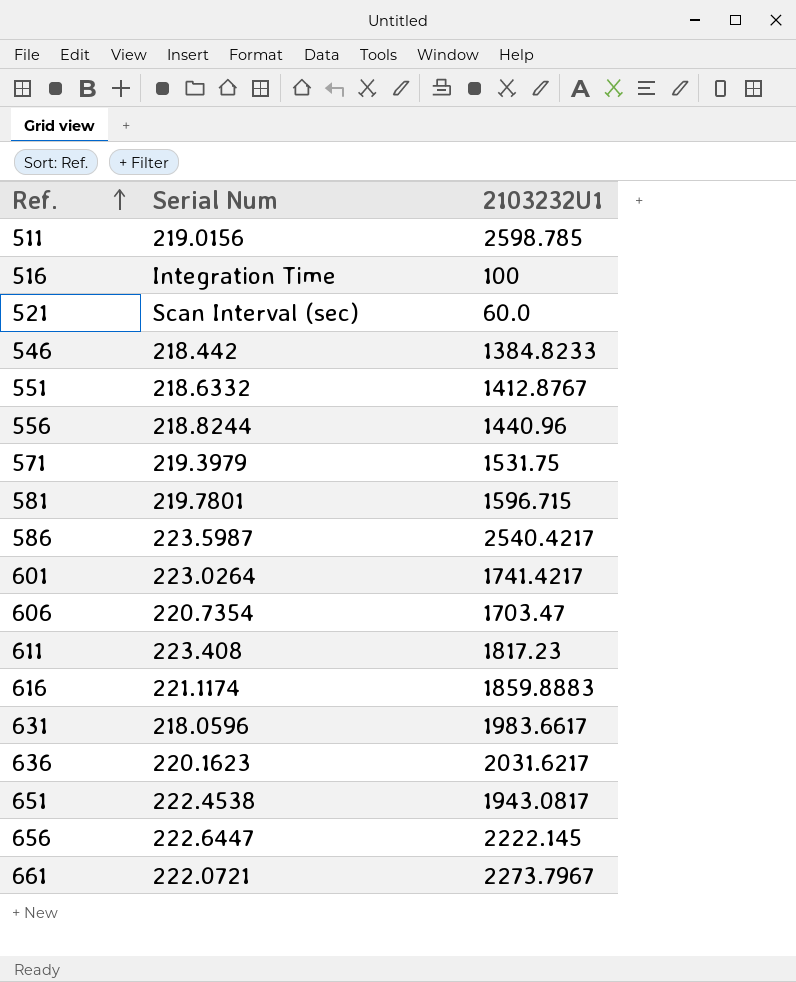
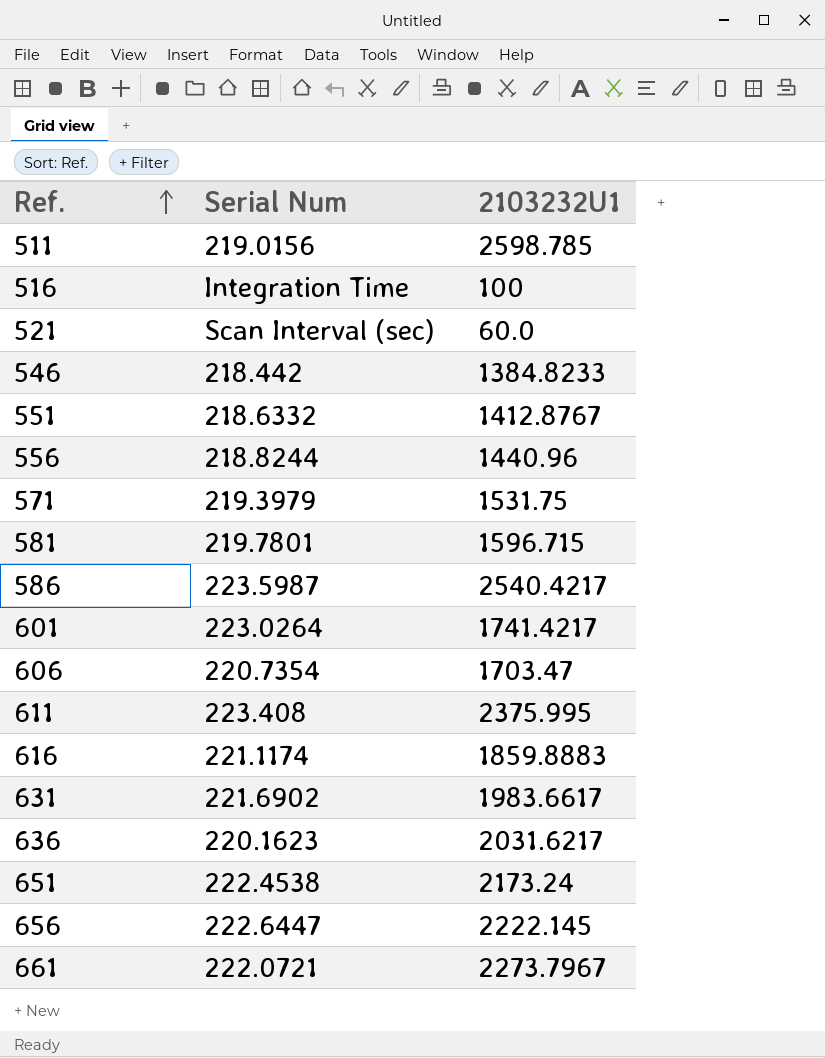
611 | 2103232U1: 1817.23 -> 2375.995
631 | Serial Num: 218.0596 -> 221.6902
651 | 2103232U1: 1943.0817 -> 2173.24

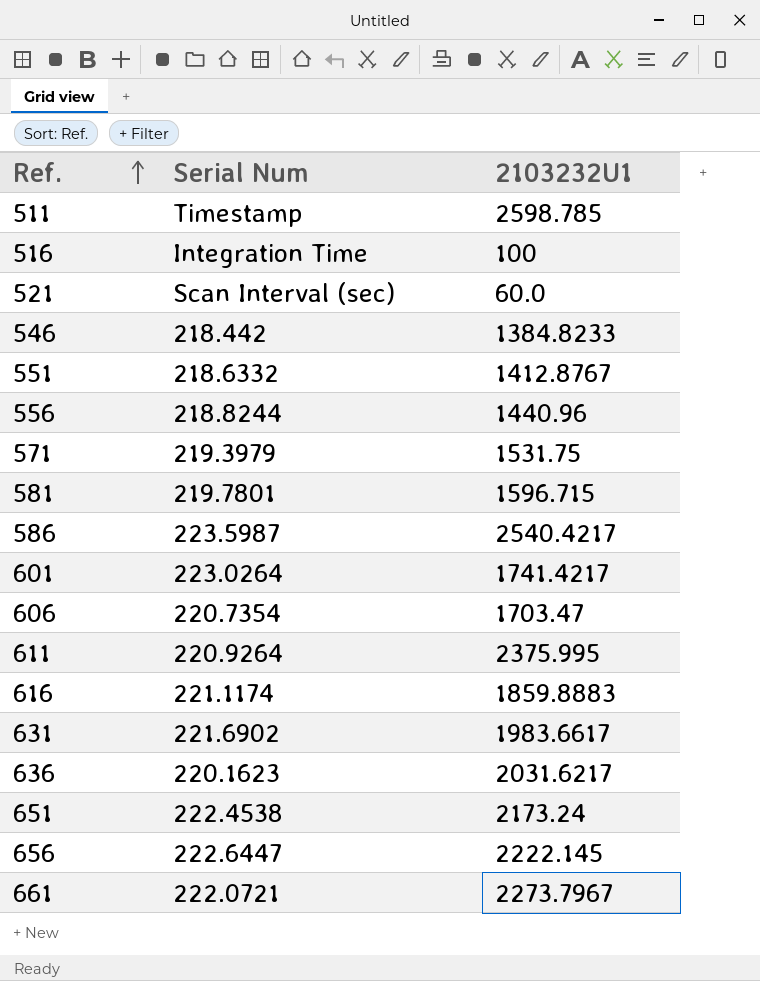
511 | Serial Num: 219.0156 -> Timestamp
611 | Serial Num: 223.408 -> 220.9264

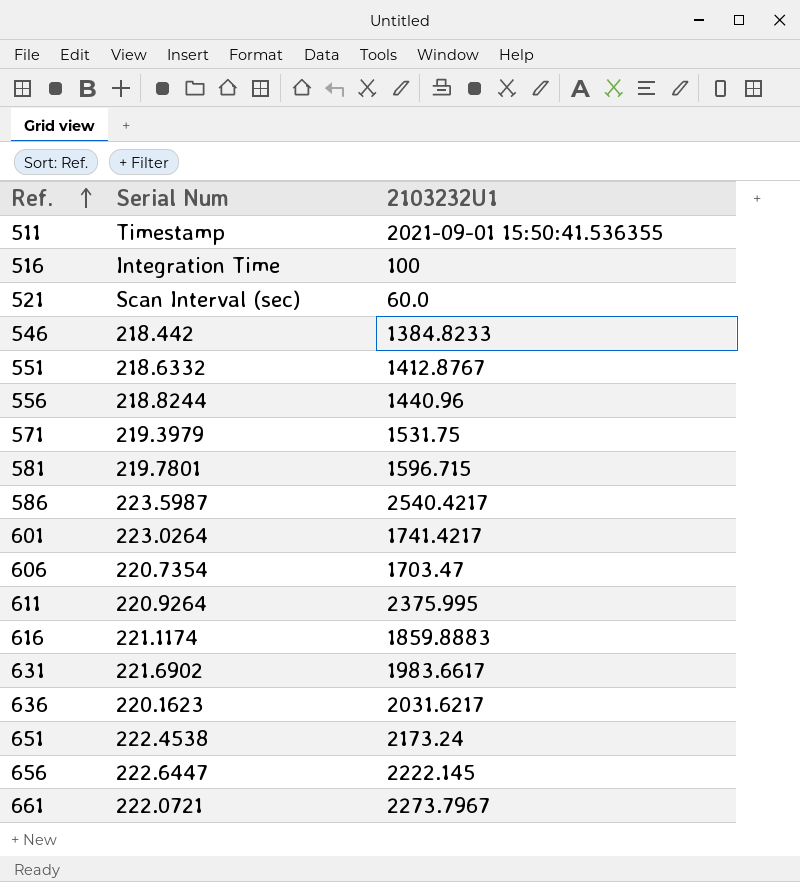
511 | 2103232U1: 2598.785 -> 2021-09-01 15:50:41.536355

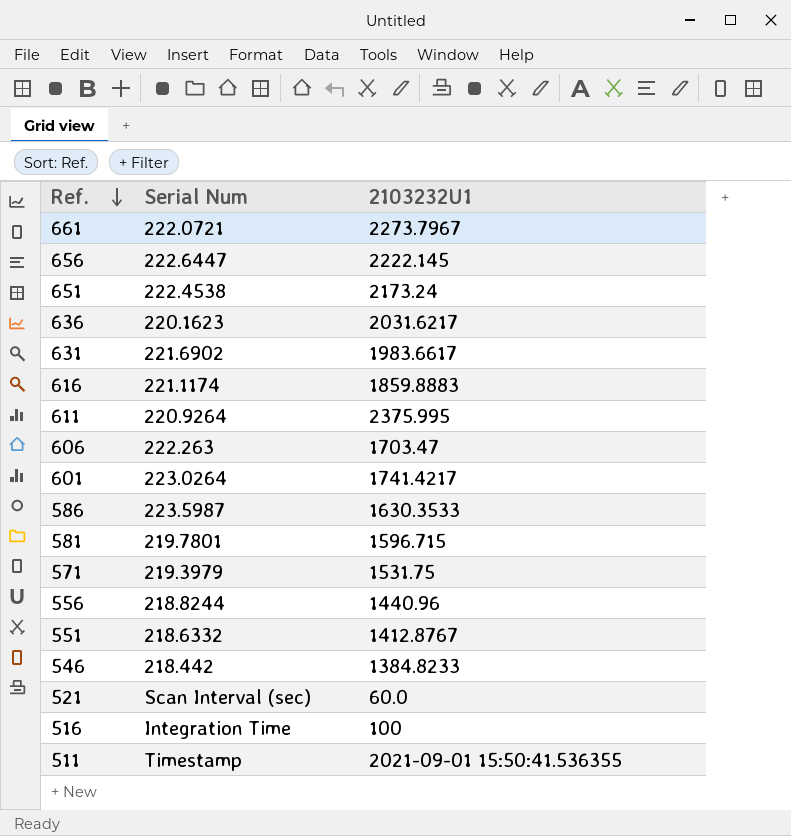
row order: Ref. ascending -> Ref. descending
606 | Serial Num: 220.7354 -> 222.263
586 | 2103232U1: 2540.4217 -> 1630.3533

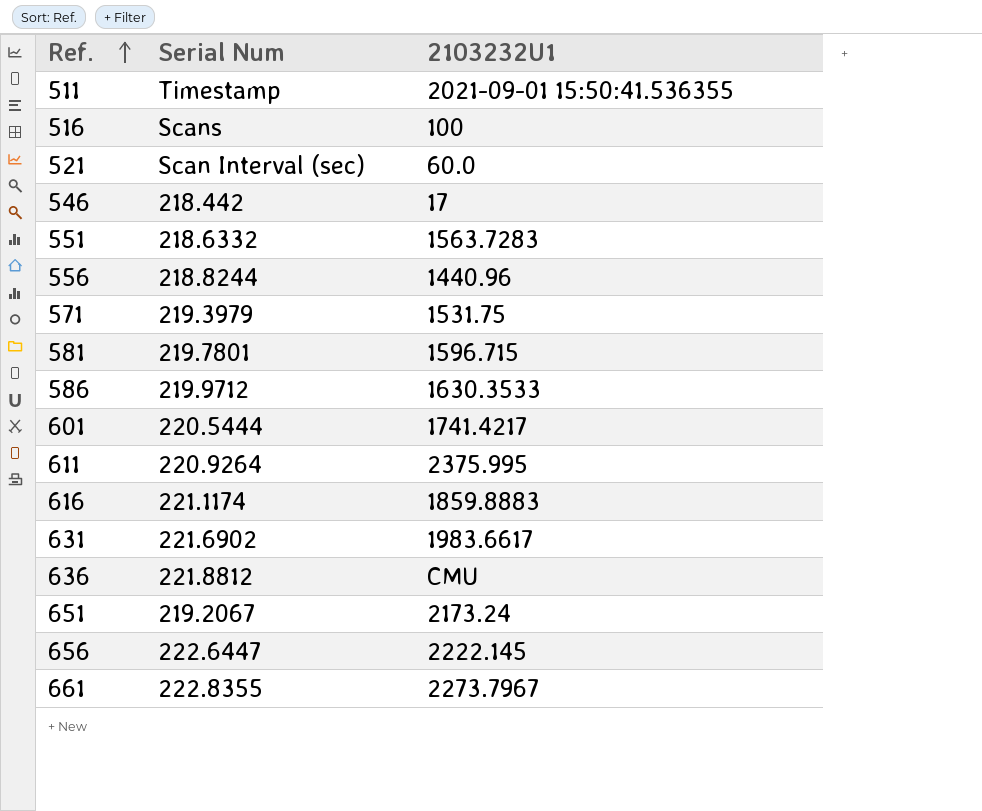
row order: Ref. descending -> Ref. ascending
row 606: 222.263 | 1703.47 -> none
516 | Serial Num: Integration Time -> Scans
546 | 2103232U1: 1384.8233 -> 17
551 | 2103232U1: 1412.8767 -> 1563.7283
586 | Serial Num: 223.5987 -> 219.9712
601 | Serial Num: 223.0264 -> 220.5444
636 | Serial Num: 220.1623 -> 221.8812
636 | 2103232U1: 2031.6217 -> CMU
651 | Serial Num: 222.4538 -> 219.2067
661 | Serial Num: 222.0721 -> 222.8355

